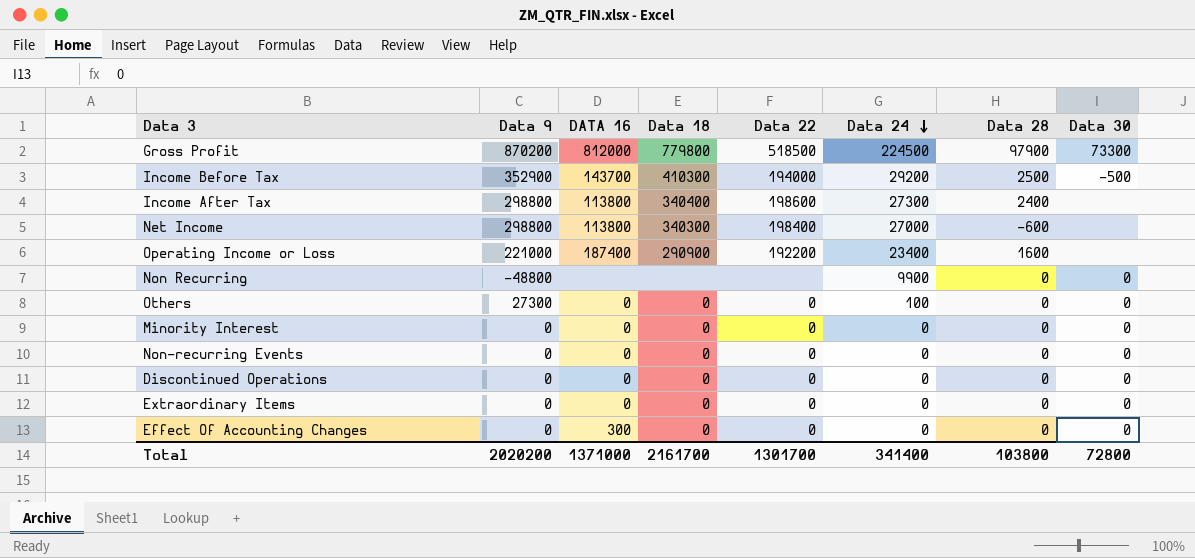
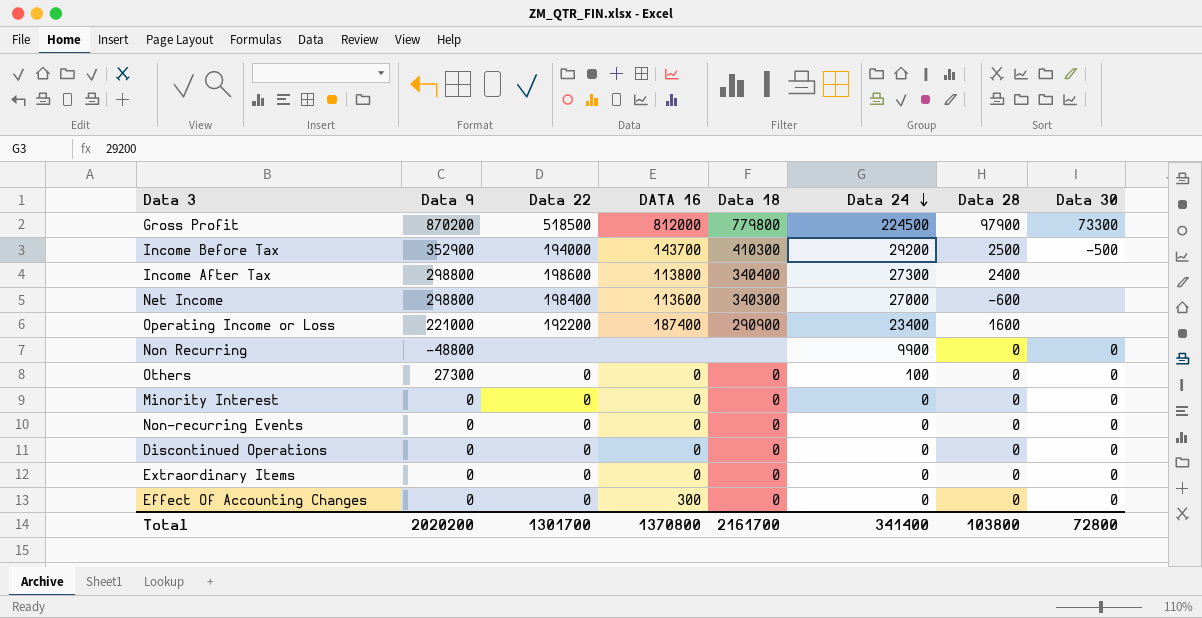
column Data 22 | position: 5 -> 3
Net Income | DATA 16: 113800 -> 113600
Total | DATA 16: 1371000 -> 1370800

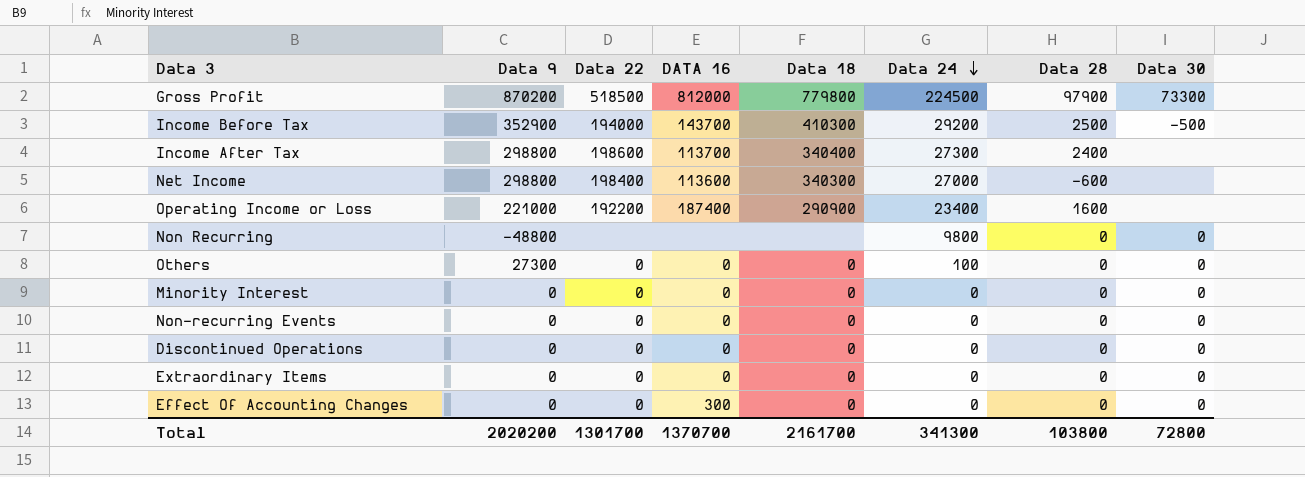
Income After Tax | DATA 16: 113800 -> 113700
Non Recurring | Data 24: 9900 -> 9800
Total | DATA 16: 1370800 -> 1370700
Total | Data 24: 341400 -> 341300

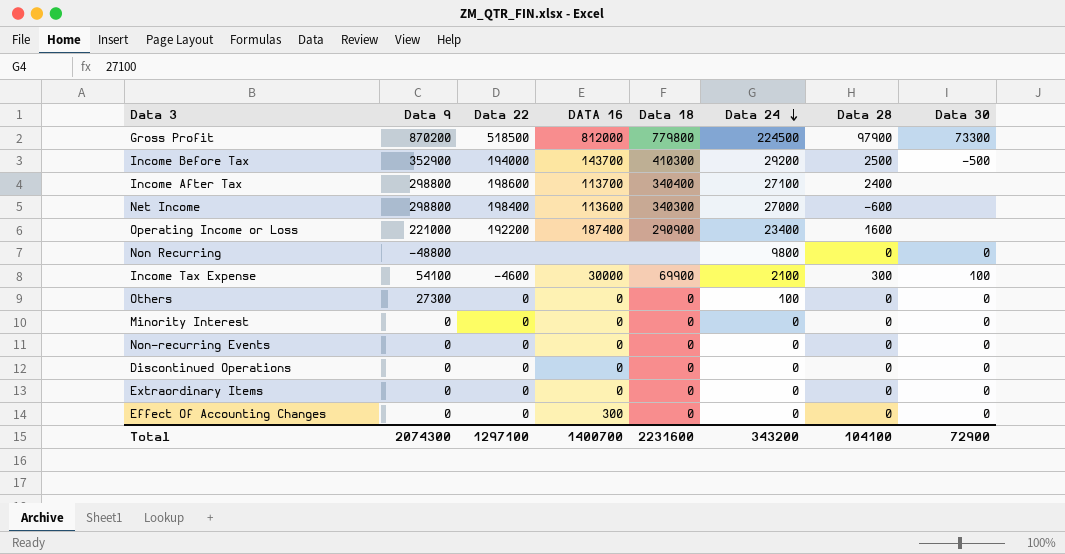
Income After Tax | Data 24: 27300 -> 27100
row Income Tax Expense: none -> 54100 | -4600 | 30000 | 69900 | 2100 | 300 | 100
Total | Data 9: 2020200 -> 2074300
Total | Data 22: 1301700 -> 1297100
Total | DATA 16: 1370700 -> 1400700
Total | Data 18: 2161700 -> 2231600
Total | Data 24: 341300 -> 343200
Total | Data 28: 103800 -> 104100
Total | Data 30: 72800 -> 72900

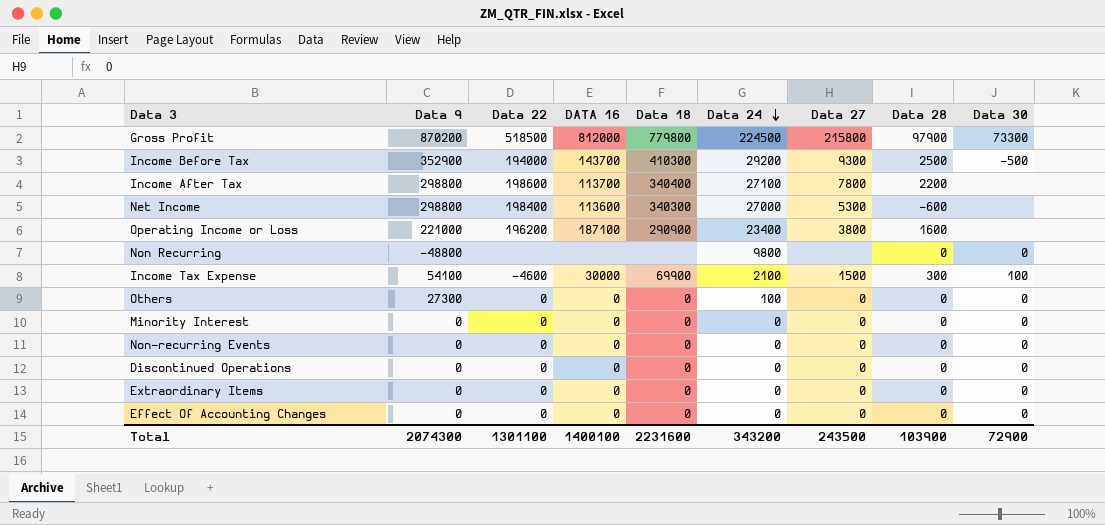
column Data 27 | position: none -> 7
Income After Tax | Data 28: 2400 -> 2200
Operating Income or Loss | Data 22: 192200 -> 196200
Operating Income or Loss | DATA 16: 187400 -> 187100
Effect Of Accounting Changes | DATA 16: 300 -> 0
Total | Data 22: 1297100 -> 1301100
Total | DATA 16: 1400700 -> 1400100
Total | Data 28: 104100 -> 103900

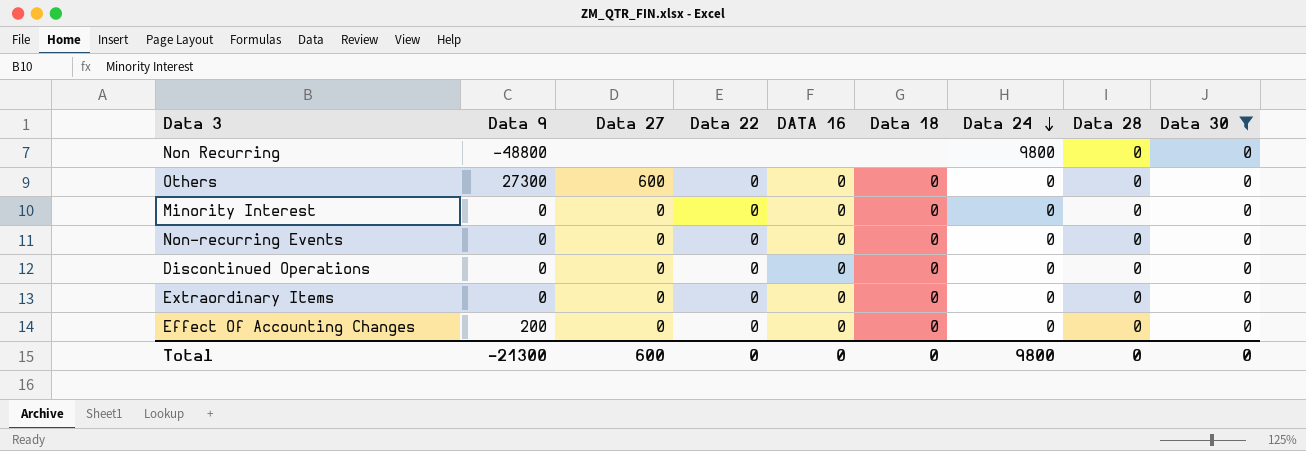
filter: none -> Data 30 = 0
column Data 27 | position: 7 -> 3
Others | Data 27: 0 -> 600
Others | Data 24: 100 -> 0
Effect Of Accounting Changes | Data 9: 0 -> 200
Total | Data 9: 2074300 -> -21300
Total | Data 27: 243500 -> 600
Total | Data 22: 1301100 -> 0
Total | DATA 16: 1400100 -> 0
Total | Data 18: 2231600 -> 0
Total | Data 24: 343200 -> 9800
Total | Data 28: 103900 -> 0
Total | Data 30: 72900 -> 0

